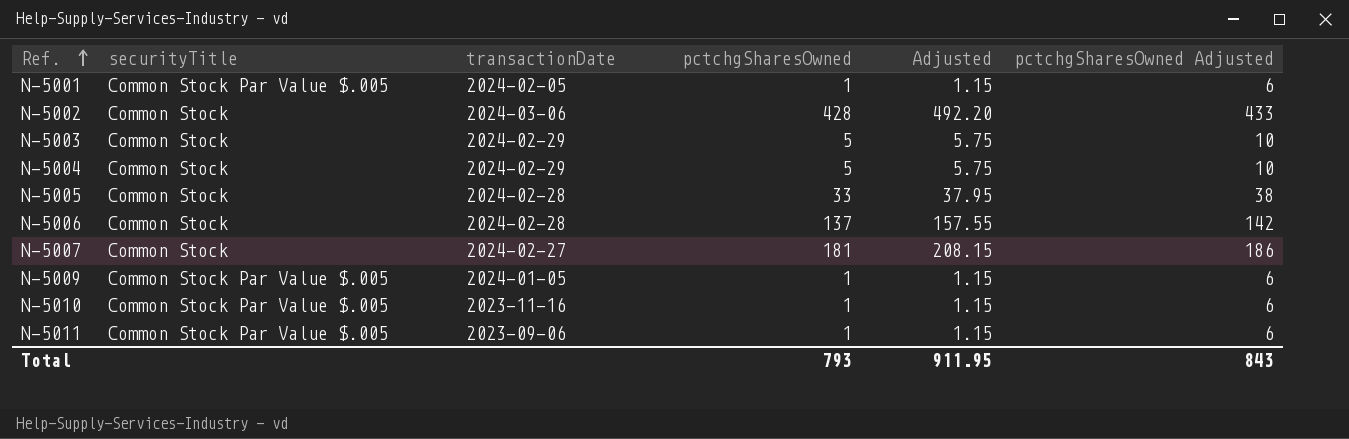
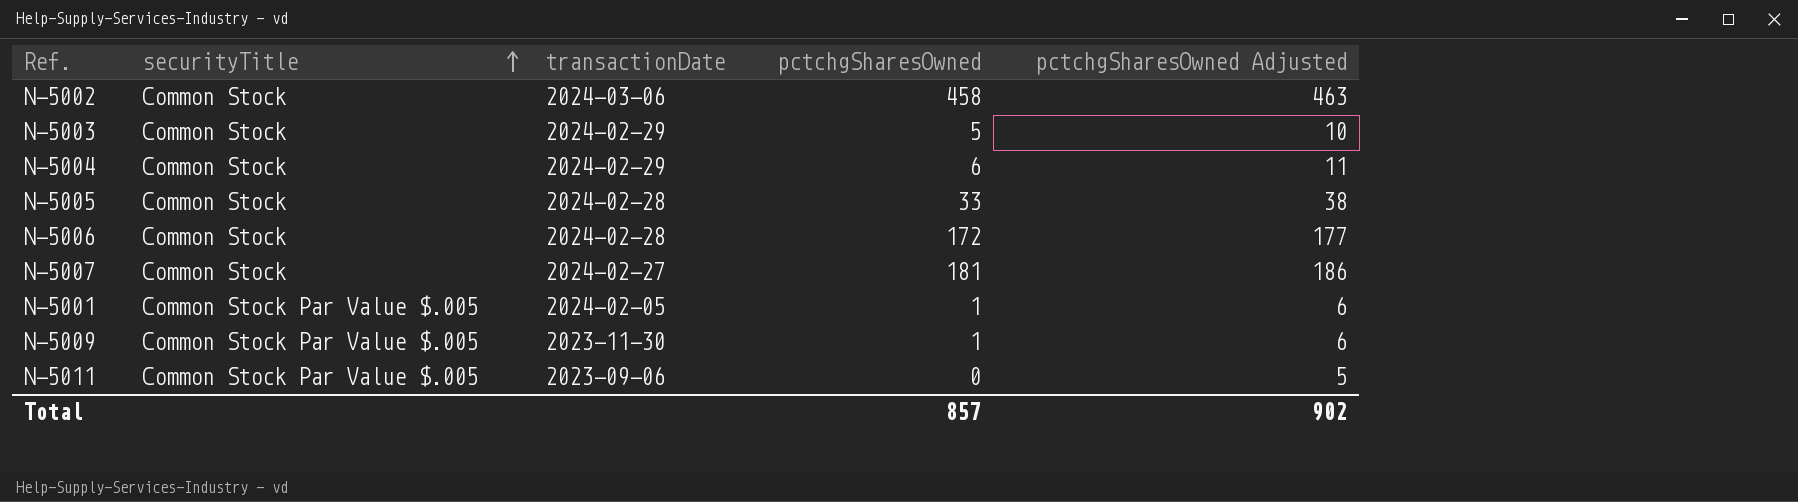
row order: Ref. ascending -> securityTitle ascending
column Adjusted | formula: [pctchgSharesOwned] * 1.15 -> none
row N-5010: Common Stock Par Value $.005 | 2023-11-16 | 1 | 1.15 | 6 -> none
N-5002 | pctchgSharesOwned: 428 -> 458
N-5002 | pctchgSharesOwned Adjusted: 433 -> 463
N-5004 | pctchgSharesOwned: 5 -> 6
N-5004 | pctchgSharesOwned Adjusted: 10 -> 11
N-5006 | pctchgSharesOwned: 137 -> 172
N-5006 | pctchgSharesOwned Adjusted: 142 -> 177
N-5009 | transactionDate: 2024-01-05 -> 2023-11-30
N-5011 | pctchgSharesOwned: 1 -> 0
N-5011 | pctchgSharesOwned Adjusted: 6 -> 5
Total | pctchgSharesOwned: 793 -> 857
Total | pctchgSharesOwned Adjusted: 843 -> 902

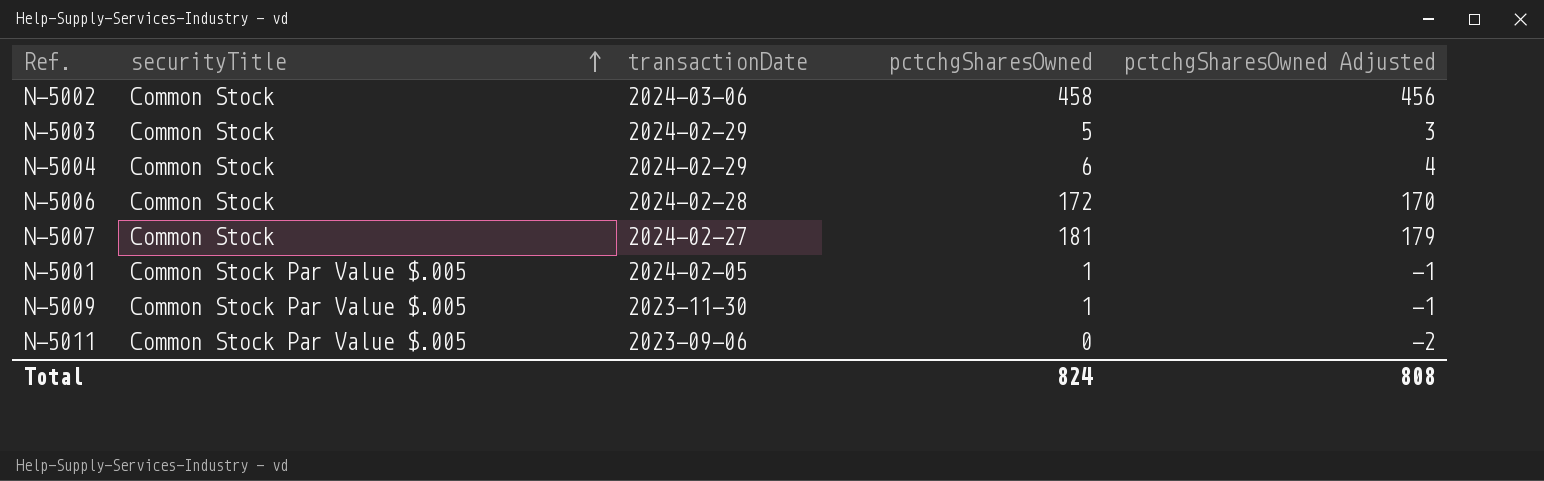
column pctchgSharesOwned Adjusted | formula: [pctchgSharesOwned] + 5 -> [pctchgSharesOwned] - 2
row N-5005: Common Stock | 2024-02-28 | 33 | 38 -> none
Total | pctchgSharesOwned: 857 -> 824
Total | pctchgSharesOwned Adjusted: 902 -> 808

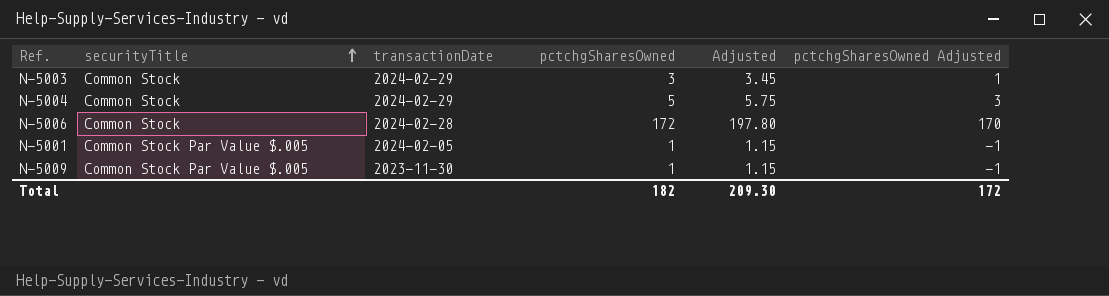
column Adjusted | formula: none -> [pctchgSharesOwned] * 1.15
row N-5002: Common Stock | 2024-03-06 | 458 | 456 -> none
row N-5007: Common Stock | 2024-02-27 | 181 | 179 -> none
row N-5011: Common Stock Par Value $.005 | 2023-09-06 | 0 | -2 -> none
N-5003 | pctchgSharesOwned: 5 -> 3
N-5003 | pctchgSharesOwned Adjusted: 3 -> 1
N-5004 | pctchgSharesOwned: 6 -> 5
N-5004 | pctchgSharesOwned Adjusted: 4 -> 3
Total | pctchgSharesOwned: 824 -> 182
Total | pctchgSharesOwned Adjusted: 808 -> 172

